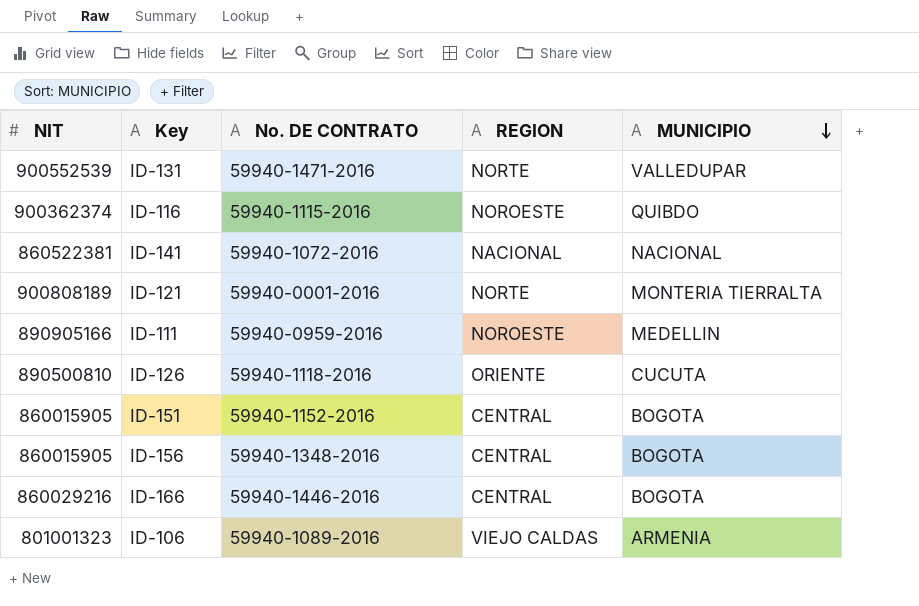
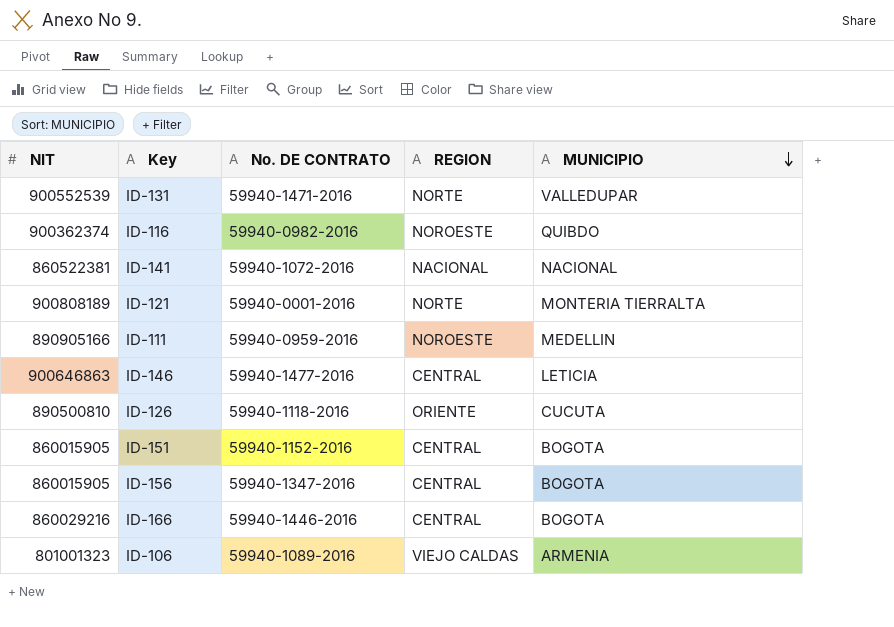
ID-116 | No. DE CONTRATO: 59940-1115-2016 -> 59940-0982-2016
row ID-146: none -> 900646863 | 59940-1477-2016 | CENTRAL | LETICIA
ID-156 | No. DE CONTRATO: 59940-1348-2016 -> 59940-1347-2016

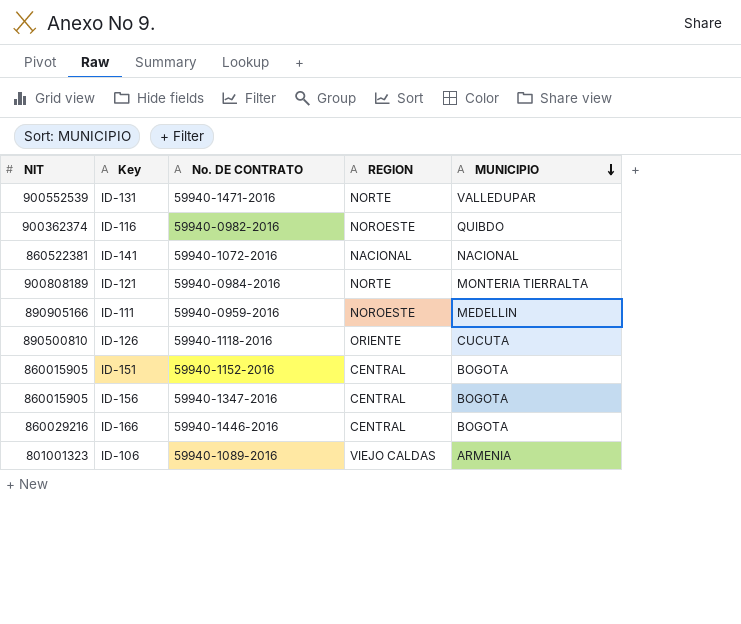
row ID-146: 900646863 | 59940-1477-2016 | CENTRAL | LETICIA -> none
ID-121 | No. DE CONTRATO: 59940-0001-2016 -> 59940-0984-2016

